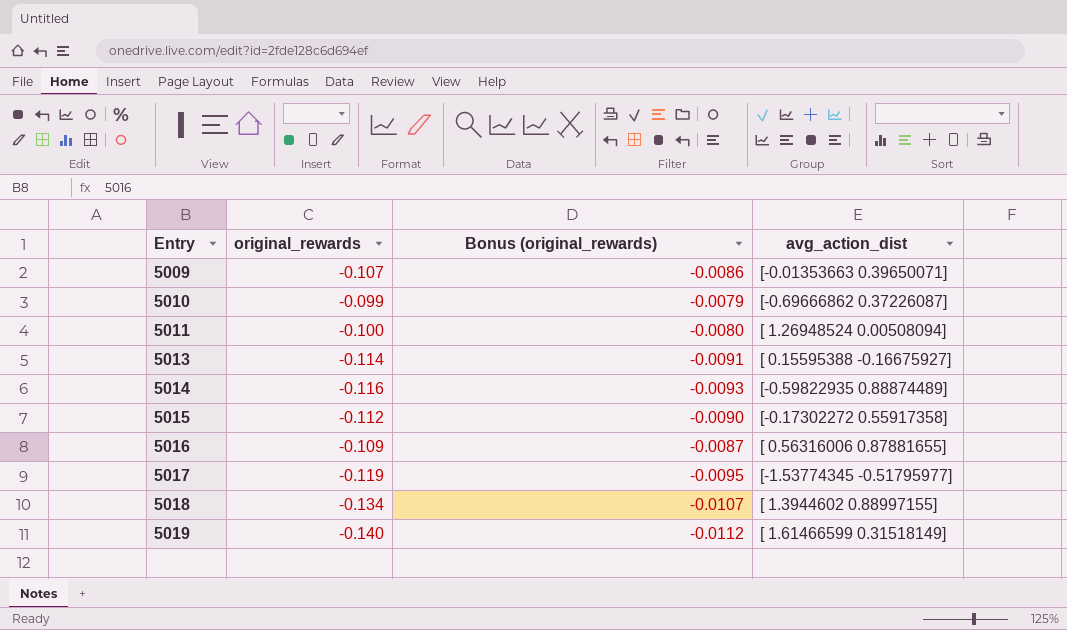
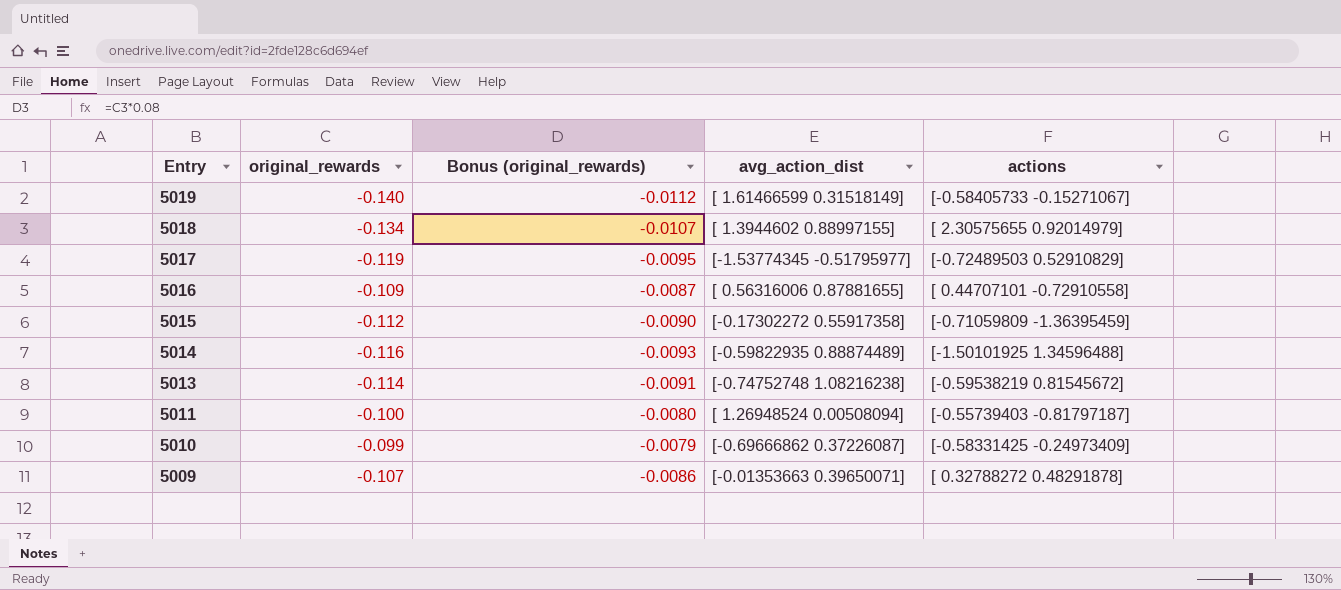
row order: Entry ascending -> Entry descending
column actions | position: none -> 5
5013 | avg_action_dist: [ 0.15595388 -0.16675927] -> [-0.74752748 1.08216238]

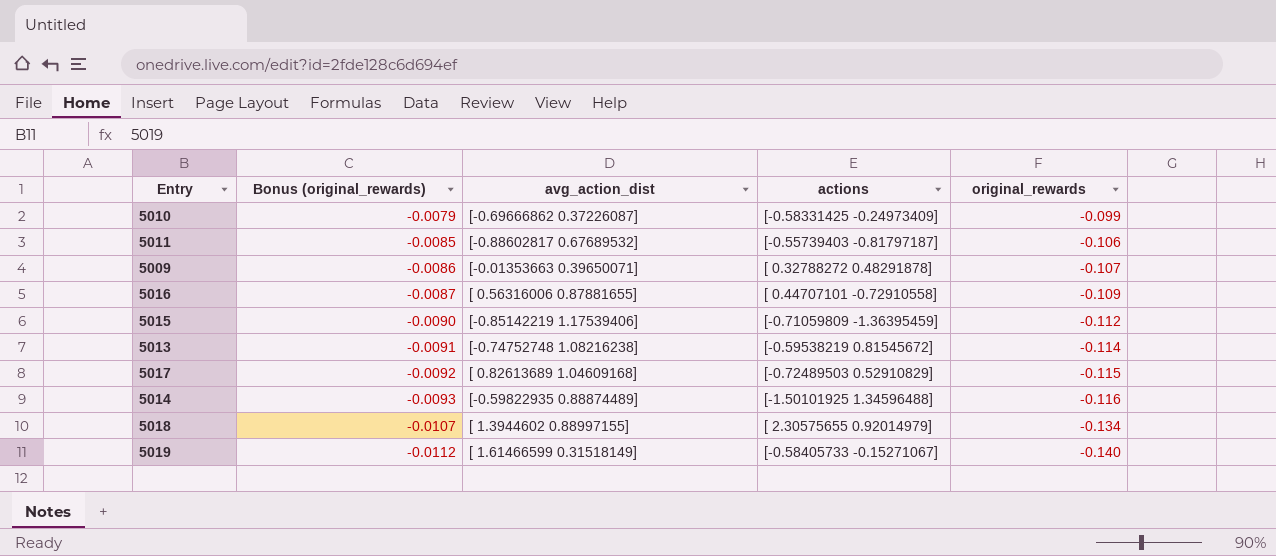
row order: Entry descending -> Bonus (original_rewards) descending
column original_rewards | position: 2 -> 5
5011 | Bonus (original_rewards): -0.0080 -> -0.0085
5011 | avg_action_dist: [ 1.26948524 0.00508094] -> [-0.88602817 0.67689532]
5011 | original_rewards: -0.100 -> -0.106
5015 | avg_action_dist: [-0.17302272 0.55917358] -> [-0.85142219 1.17539406]
5017 | Bonus (original_rewards): -0.0095 -> -0.0092
5017 | avg_action_dist: [-1.53774345 -0.51795977] -> [ 0.82613689 1.04609168]
5017 | original_rewards: -0.119 -> -0.115

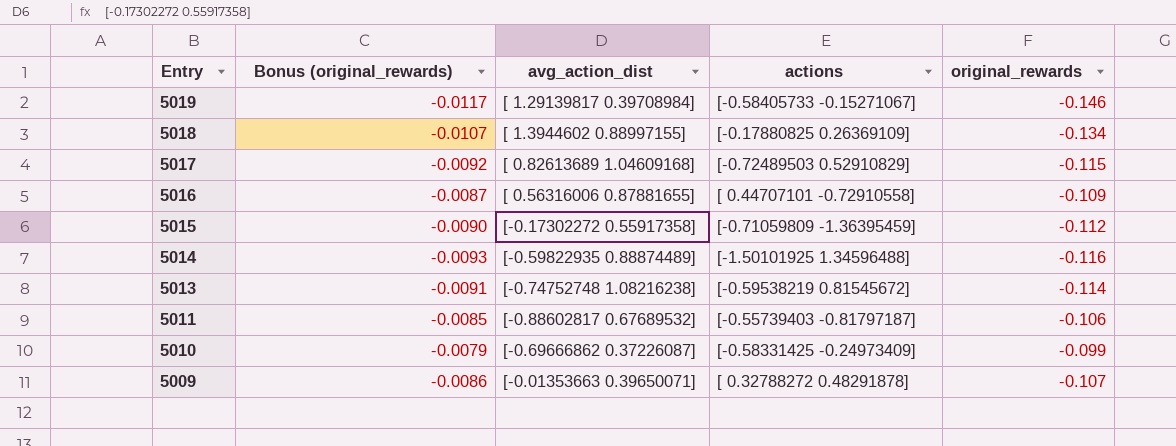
row order: Bonus (original_rewards) descending -> Entry descending
5019 | Bonus (original_rewards): -0.0112 -> -0.0117
5019 | avg_action_dist: [ 1.61466599 0.31518149] -> [ 1.29139817 0.39708984]
5019 | original_rewards: -0.140 -> -0.146
5018 | actions: [ 2.30575655 0.92014979] -> [-0.17880825 0.26369109]
5015 | avg_action_dist: [-0.85142219 1.17539406] -> [-0.17302272 0.55917358]

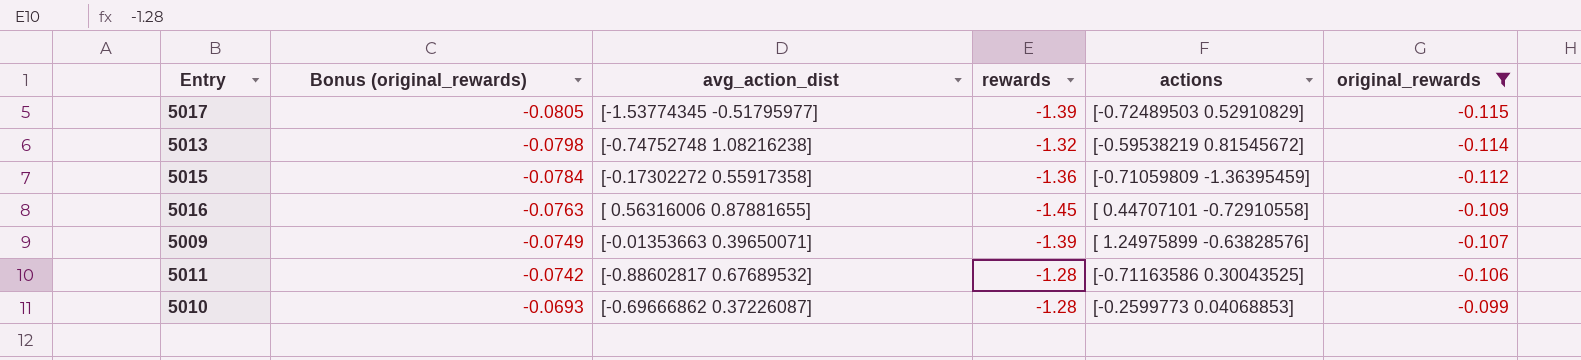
filter: none -> original_rewards >= -0.115
row order: Entry descending -> Bonus (original_rewards) ascending
column Bonus (original_rewards) | formula: [original_rewards] * 0.08 -> [original_rewards] * 0.7
column rewards | position: none -> 4
5017 | avg_action_dist: [ 0.82613689 1.04609168] -> [-1.53774345 -0.51795977]
5009 | actions: [ 0.32788272 0.48291878] -> [ 1.24975899 -0.63828576]
5011 | actions: [-0.55739403 -0.81797187] -> [-0.71163586 0.30043525]
5010 | actions: [-0.58331425 -0.24973409] -> [-0.2599773 0.04068853]

